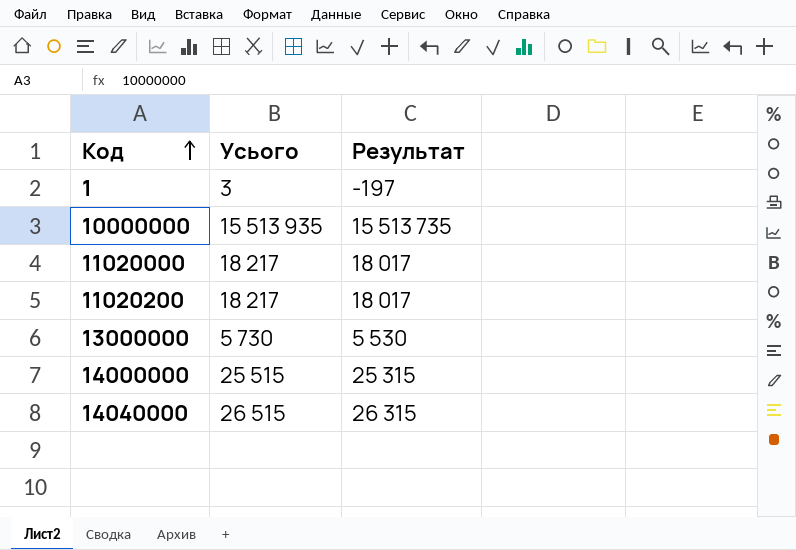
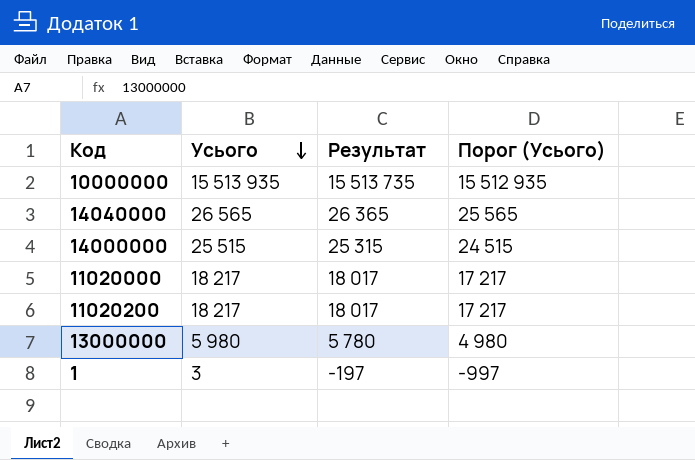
row order: Код ascending -> Усього descending
column Порог (Усього) | formula: none -> [Усього] - 1000
14040000 | Усього: 26 515 -> 26 565
14040000 | Результат: 26 315 -> 26 365
13000000 | Усього: 5 730 -> 5 980
13000000 | Результат: 5 530 -> 5 780

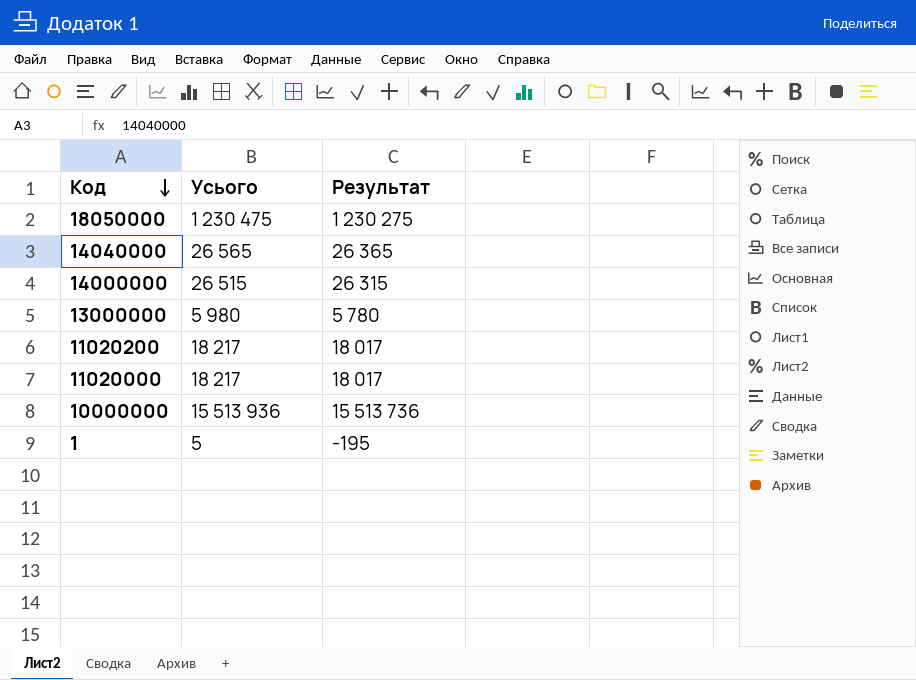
row order: Усього descending -> Код descending
column Порог (Усього) | formula: [Усього] - 1000 -> none
row 18050000: none -> 1 230 475 | 1 230 275
14000000 | Усього: 25 515 -> 26 515
14000000 | Результат: 25 315 -> 26 315
10000000 | Усього: 15 513 935 -> 15 513 936
10000000 | Результат: 15 513 735 -> 15 513 736
1 | Усього: 3 -> 5
1 | Результат: -197 -> -195

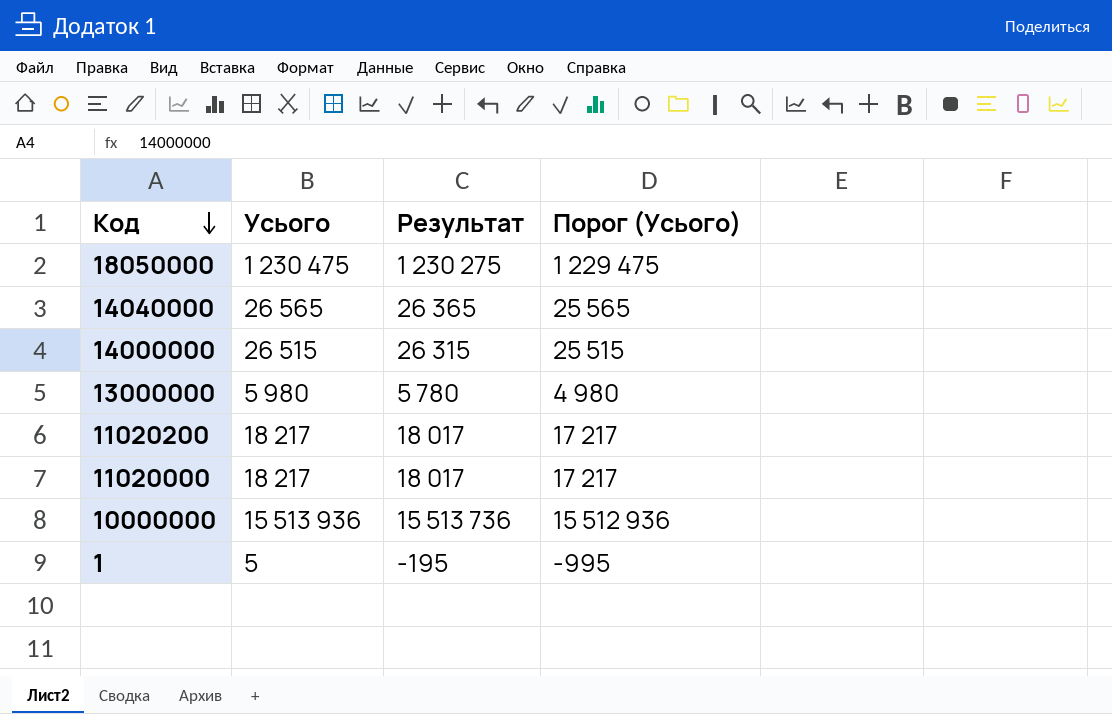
column Порог (Усього) | formula: none -> [Усього] - 1000

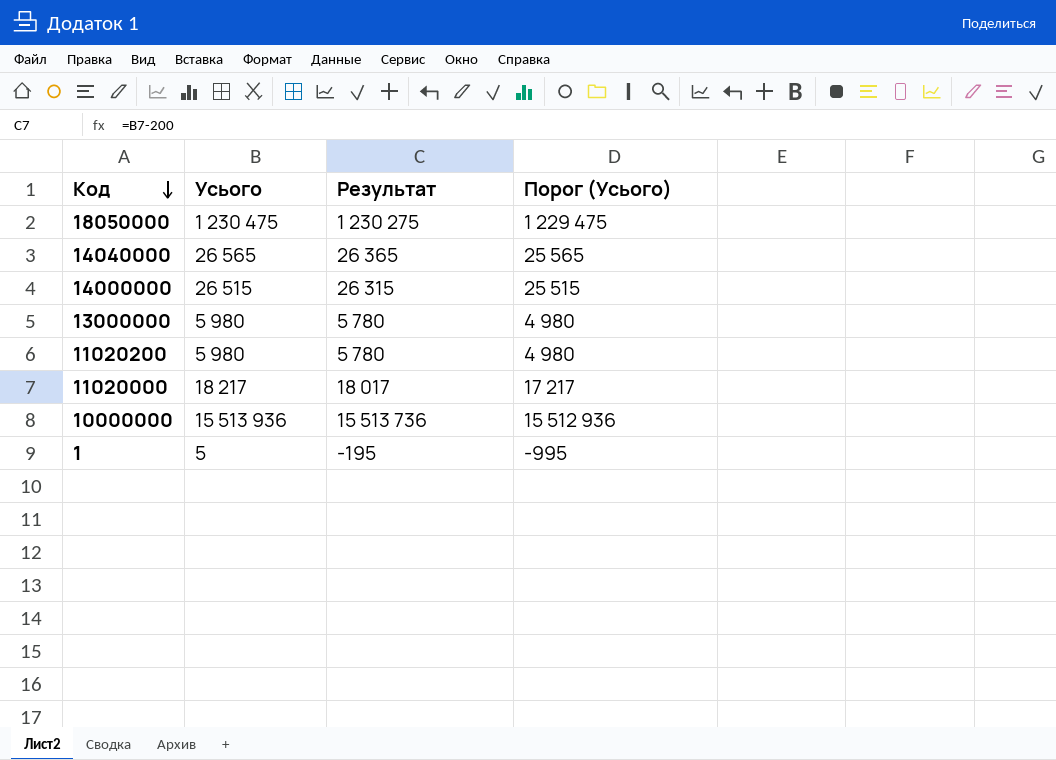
11020200 | Усього: 18 217 -> 5 980
11020200 | Результат: 18 017 -> 5 780
11020200 | Порог (Усього): 17 217 -> 4 980

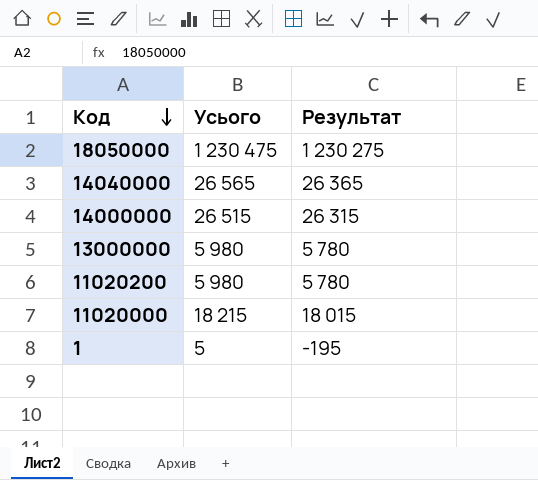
column Порог (Усього) | formula: [Усього] - 1000 -> none
row 10000000: 15 513 936 | 15 513 736 | 15 512 936 -> none
11020000 | Усього: 18 217 -> 18 215
11020000 | Результат: 18 017 -> 18 015

